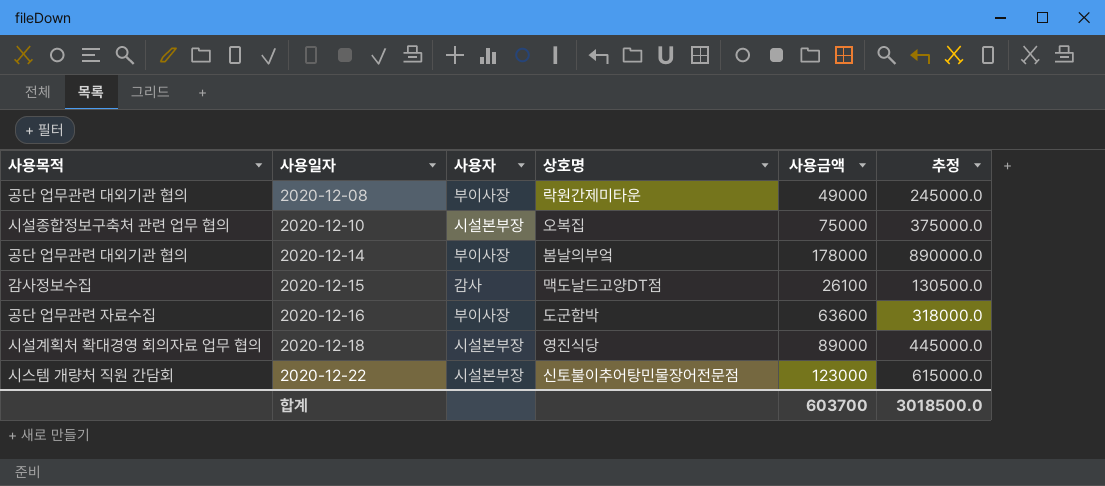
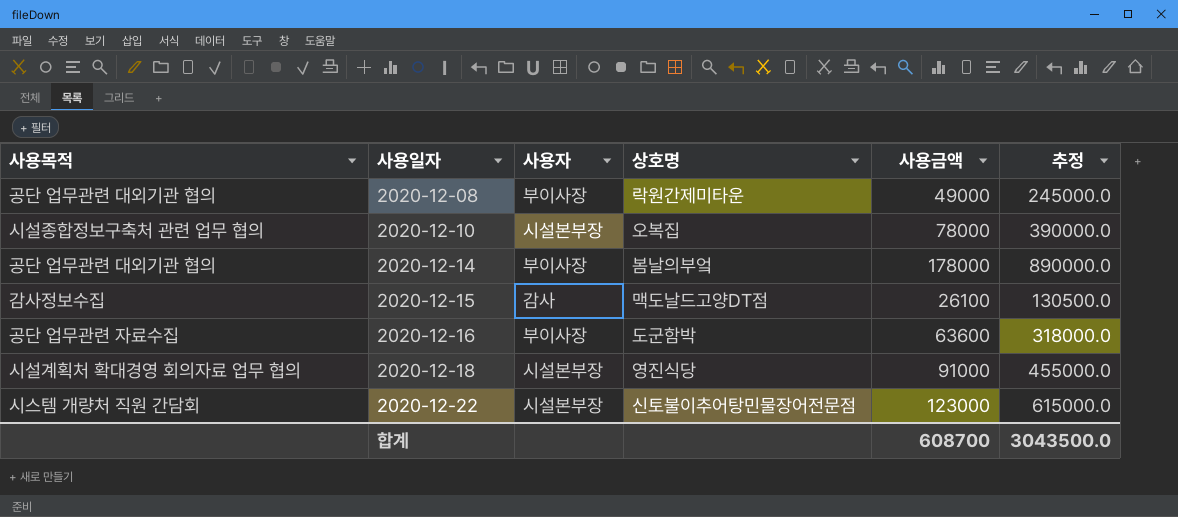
2020-12-10 | 사용금액: 75000 -> 78000
2020-12-10 | 추정: 375000.0 -> 390000.0
2020-12-18 | 사용금액: 89000 -> 91000
2020-12-18 | 추정: 445000.0 -> 455000.0
합계 | 사용금액: 603700 -> 608700
합계 | 추정: 3018500.0 -> 3043500.0

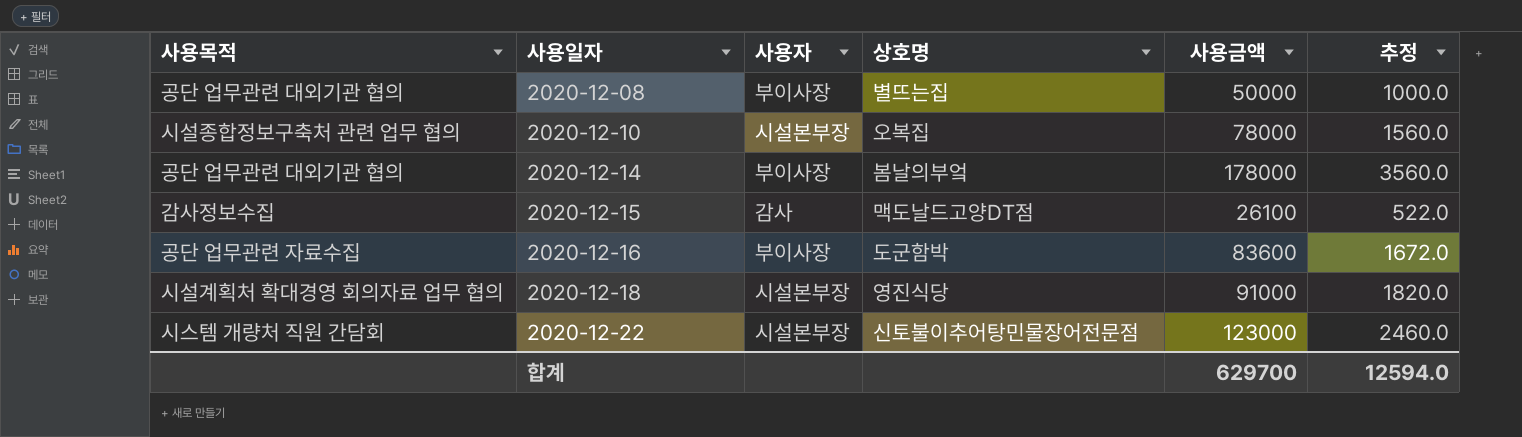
column 추정 | formula: [사용금액] * 5 -> [사용금액] * 0.02
2020-12-08 | 상호명: 락원간제미타운 -> 별뜨는집
2020-12-08 | 사용금액: 49000 -> 50000
2020-12-16 | 사용금액: 63600 -> 83600
합계 | 사용금액: 608700 -> 629700
합계 | 추정: 3043500.0 -> 12594.0

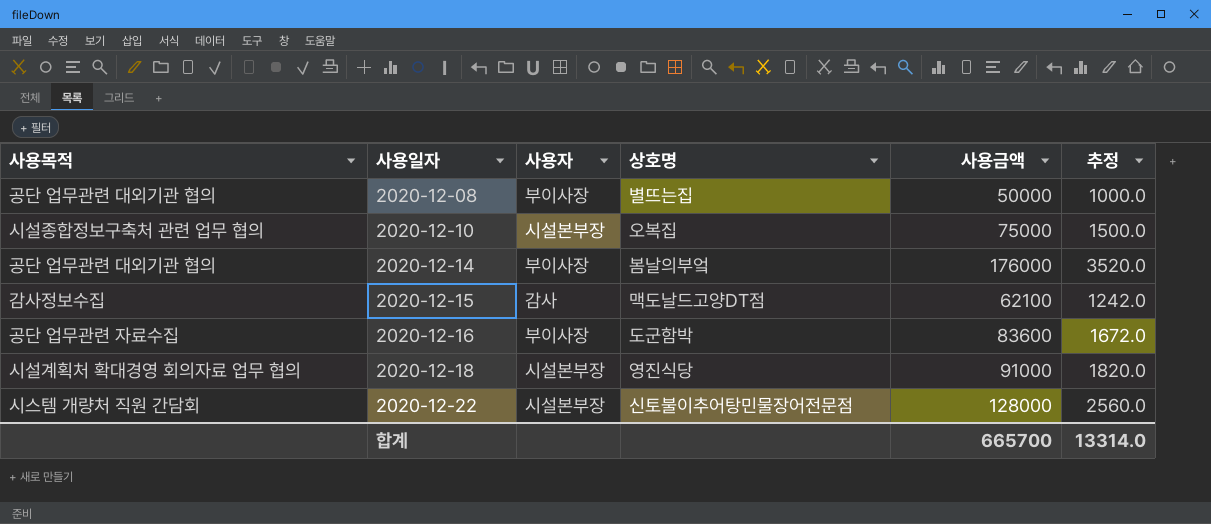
2020-12-10 | 사용금액: 78000 -> 75000
2020-12-10 | 추정: 1560.0 -> 1500.0
2020-12-14 | 사용금액: 178000 -> 176000
2020-12-14 | 추정: 3560.0 -> 3520.0
2020-12-15 | 사용금액: 26100 -> 62100
2020-12-15 | 추정: 522.0 -> 1242.0
2020-12-22 | 사용금액: 123000 -> 128000
2020-12-22 | 추정: 2460.0 -> 2560.0
합계 | 사용금액: 629700 -> 665700
합계 | 추정: 12594.0 -> 13314.0

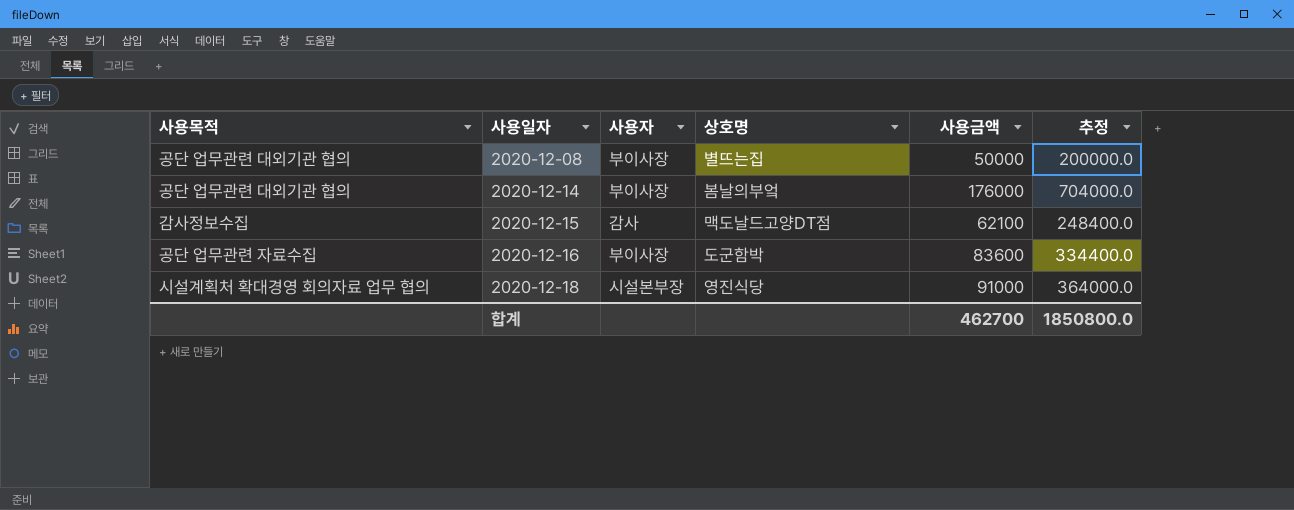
column 추정 | formula: [사용금액] * 0.02 -> [사용금액] * 4
row 2020-12-10: 시설종합정보구축처 관련 업무 협의 | 시설본부장 | 오복집 | 75000 | 1500.0 -> none
row 2020-12-22: 시스템 개량처 직원 간담회 | 시설본부장 | 신토불이추어탕민물장어전문점 | 128000 | 2560.0 -> none
합계 | 사용금액: 665700 -> 462700
합계 | 추정: 13314.0 -> 1850800.0

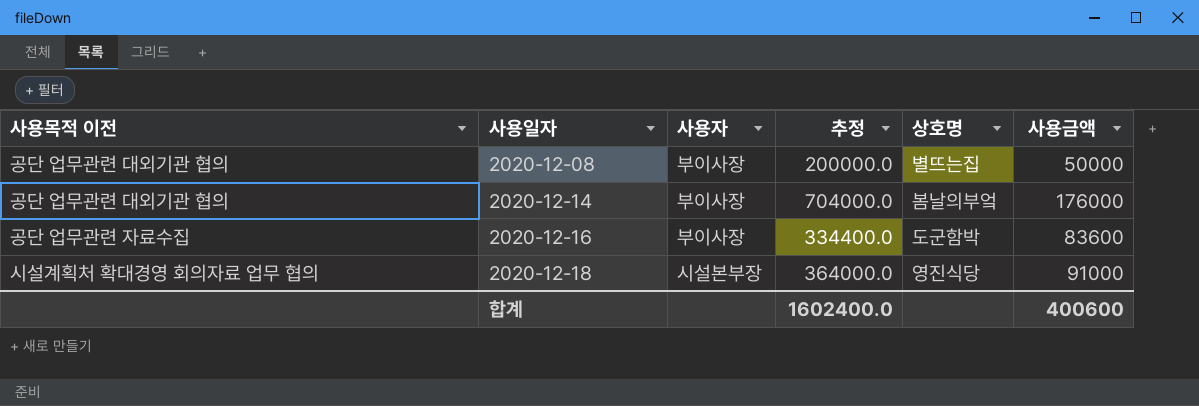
column name: 사용목적 -> 사용목적 이전
column 추정 | position: 6 -> 4
row 2020-12-15: 감사정보수집 | 감사 | 맥도날드고양DT점 | 62100 | 248400.0 -> none
합계 | 추정: 1850800.0 -> 1602400.0
합계 | 사용금액: 462700 -> 400600

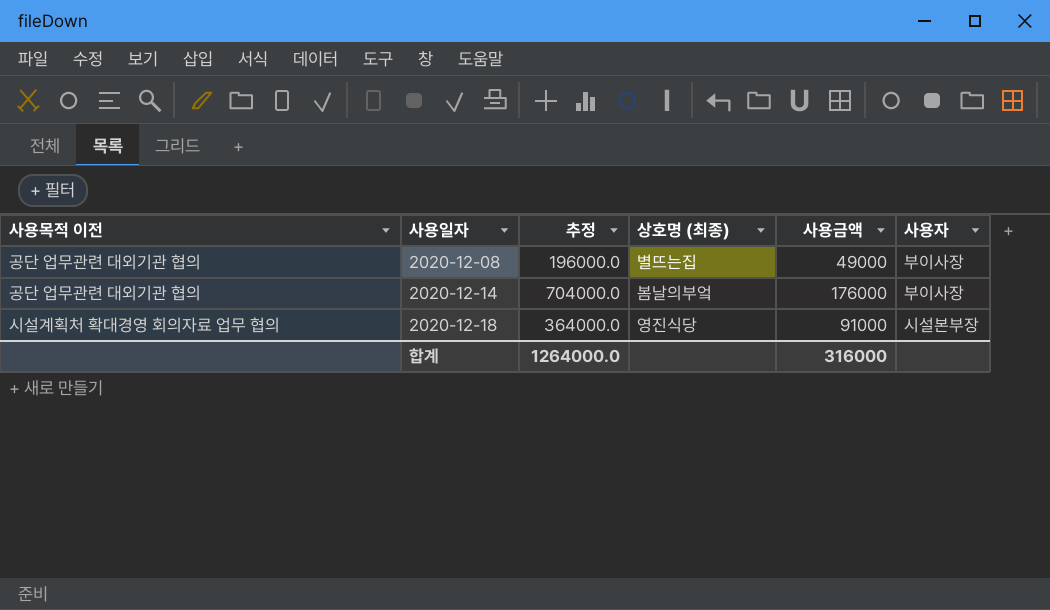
column name: 상호명 -> 상호명 (최종)
column 사용자 | position: 3 -> 6
row 2020-12-16: 공단 업무관련 자료수집 | 부이사장 | 334400.0 | 도군함박 | 83600 -> none
2020-12-08 | 추정: 200000.0 -> 196000.0
2020-12-08 | 사용금액: 50000 -> 49000
합계 | 추정: 1602400.0 -> 1264000.0
합계 | 사용금액: 400600 -> 316000

